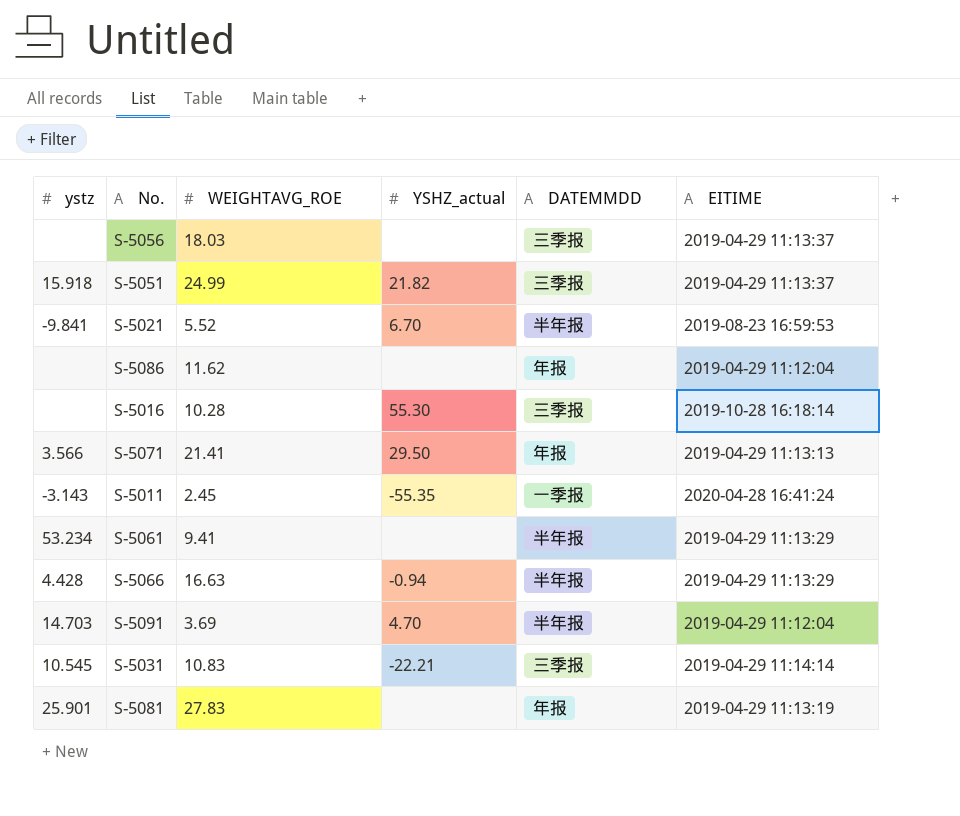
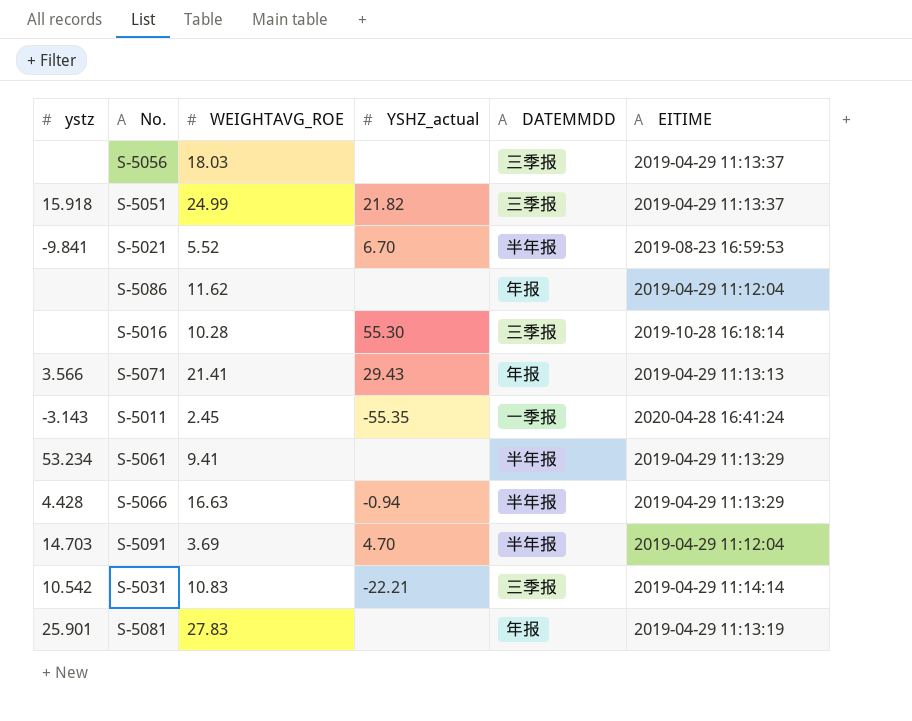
S-5071 | YSHZ_actual: 29.50 -> 29.43
S-5031 | ystz: 10.545 -> 10.542

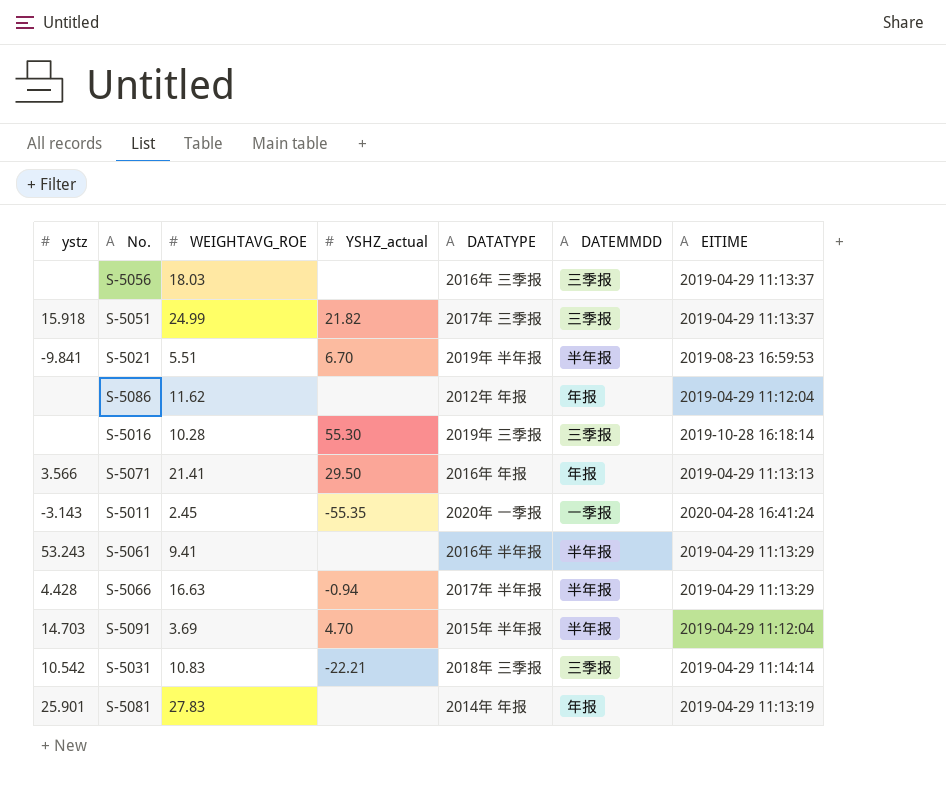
column DATATYPE | position: none -> 5
S-5021 | WEIGHTAVG_ROE: 5.52 -> 5.51
S-5071 | YSHZ_actual: 29.43 -> 29.50
S-5061 | ystz: 53.234 -> 53.243

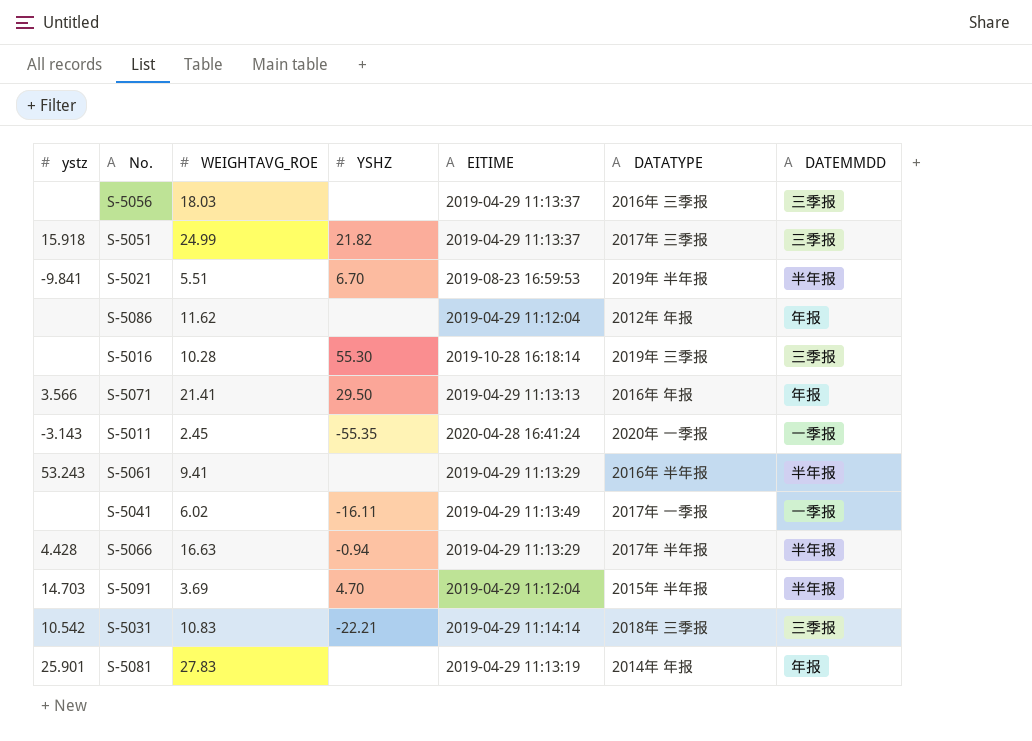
column name: YSHZ_actual -> YSHZ
column EITIME | position: 7 -> 5
row S-5041: none -> none | 6.02 | -16.11 | 2019-04-29 11:13:49 | 2017年 一季报 | 一季报

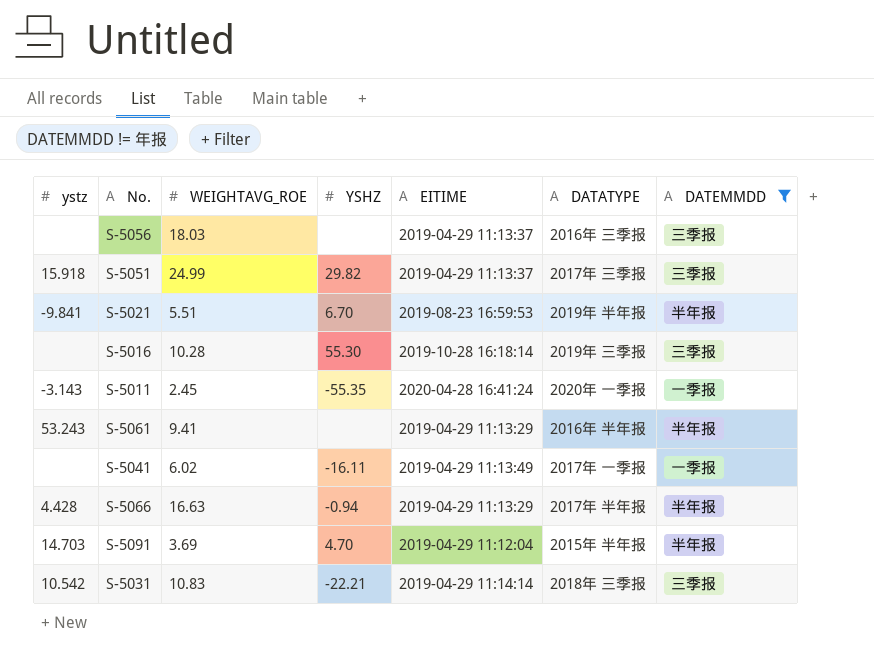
filter: none -> DATEMMDD != 年报
S-5051 | YSHZ: 21.82 -> 29.82

